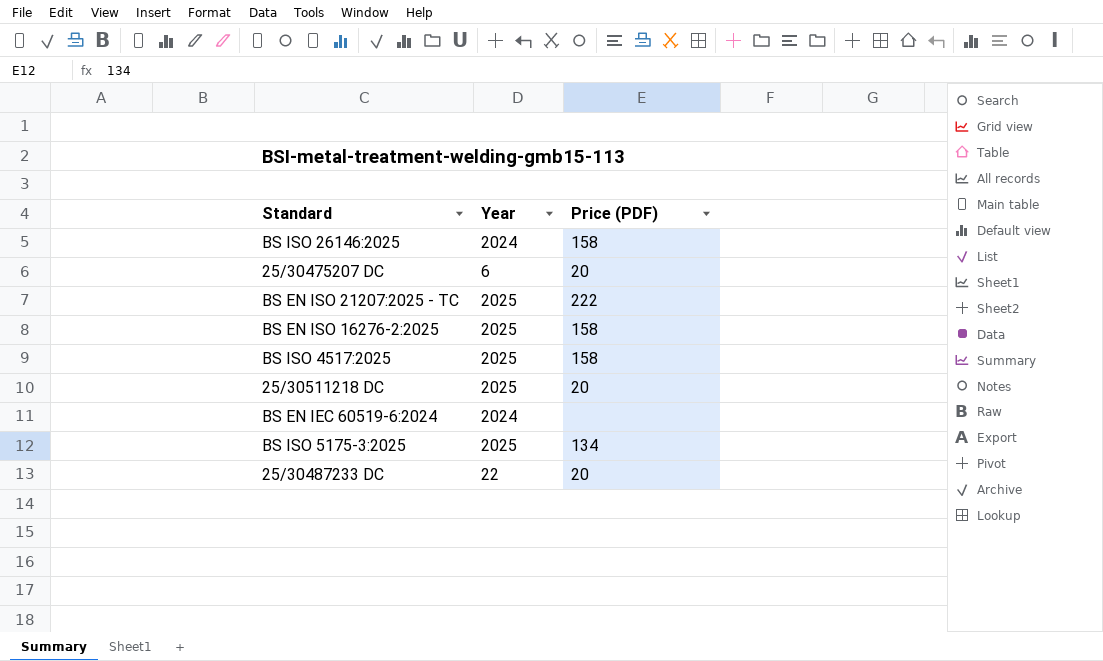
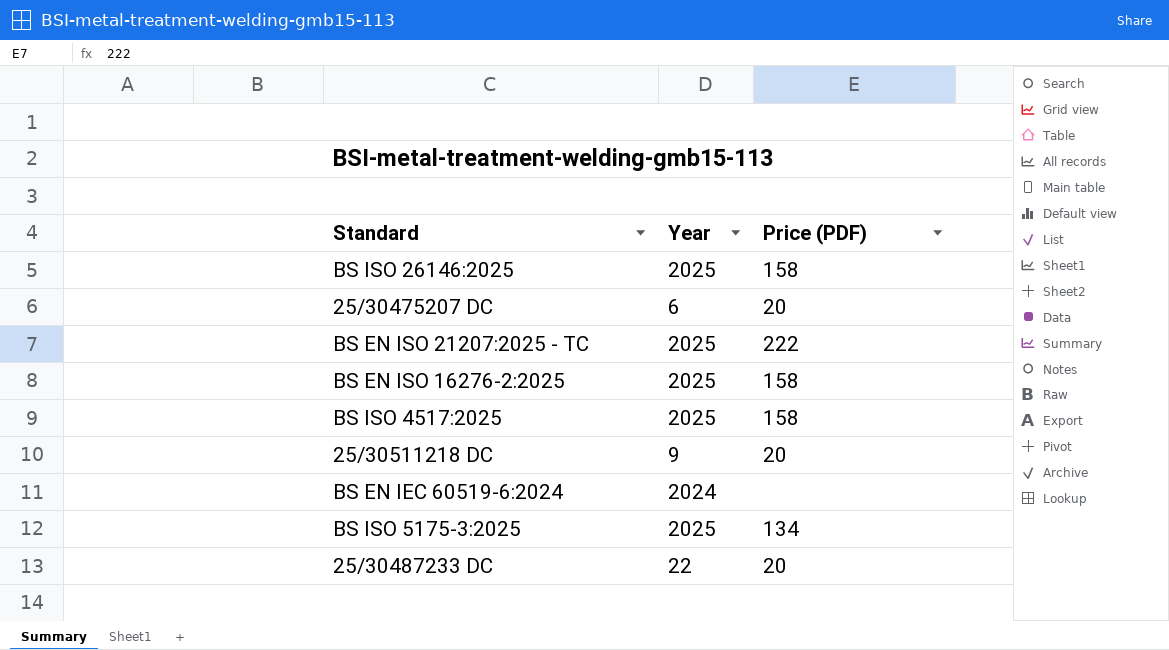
BS ISO 26146:2025 | Year: 2024 -> 2025
25/30511218 DC | Year: 2025 -> 9

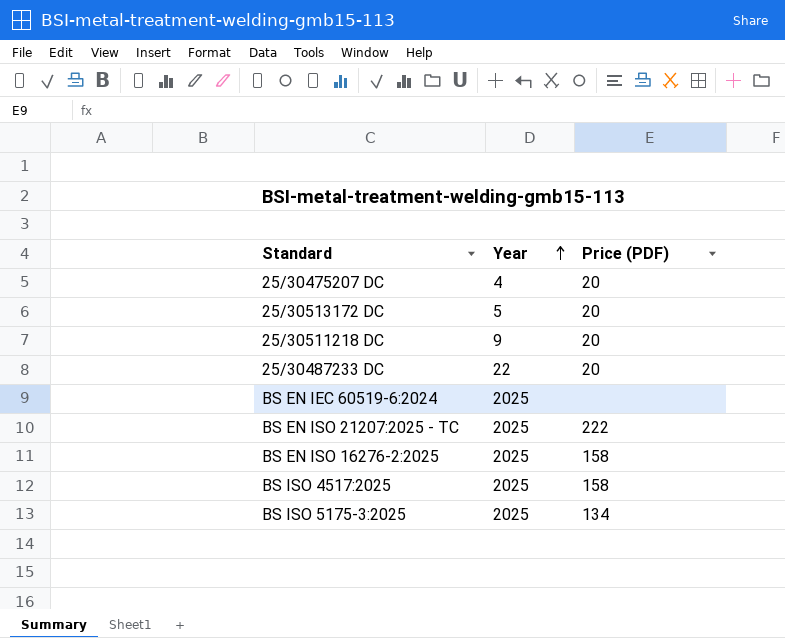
row order: none -> Year ascending
row BS ISO 26146:2025: 2025 | 158 -> none
25/30475207 DC | Year: 6 -> 4
row 25/30513172 DC: none -> 5 | 20
BS EN IEC 60519-6:2024 | Year: 2024 -> 2025

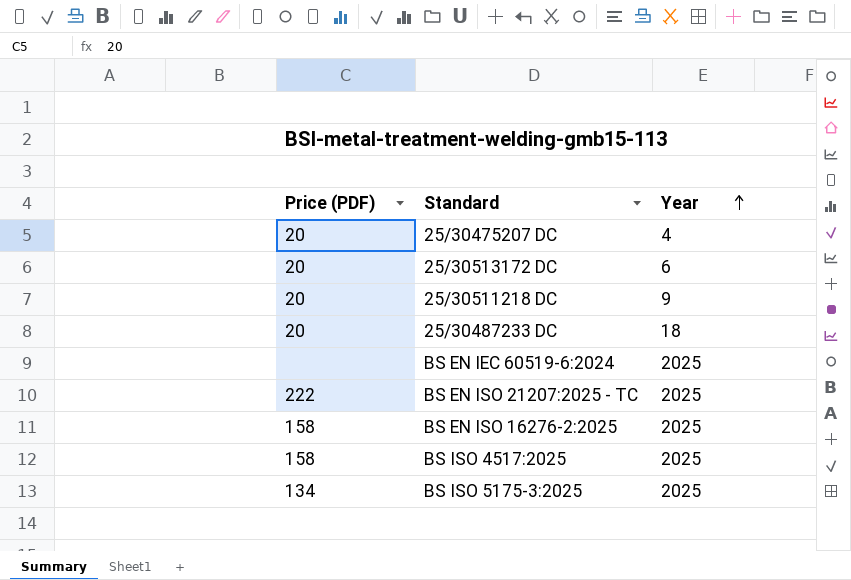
column Price (PDF) | position: 3 -> 1
25/30513172 DC | Year: 5 -> 6
25/30487233 DC | Year: 22 -> 18

